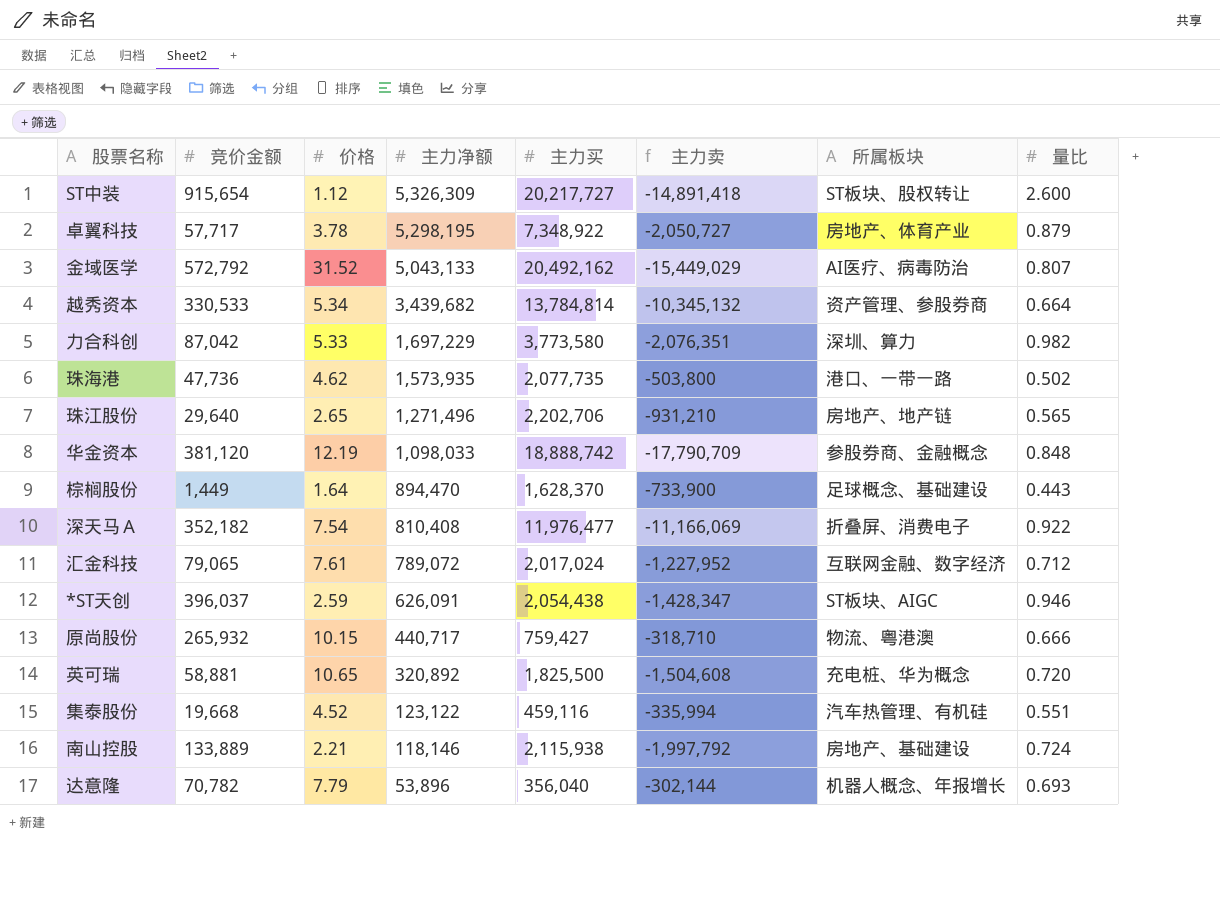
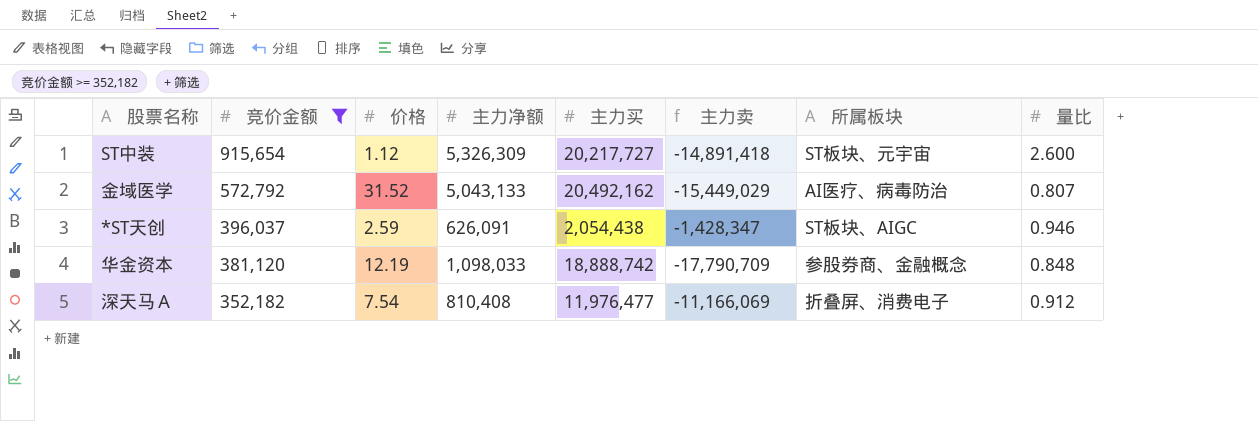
filter: none -> 竞价金额 >= 352,182
row order: 主力净额 descending -> 竞价金额 descending
ST中装 | 所属板块: ST板块、股权转让 -> ST板块、元宇宙
深天马Ａ | 量比: 0.922 -> 0.912

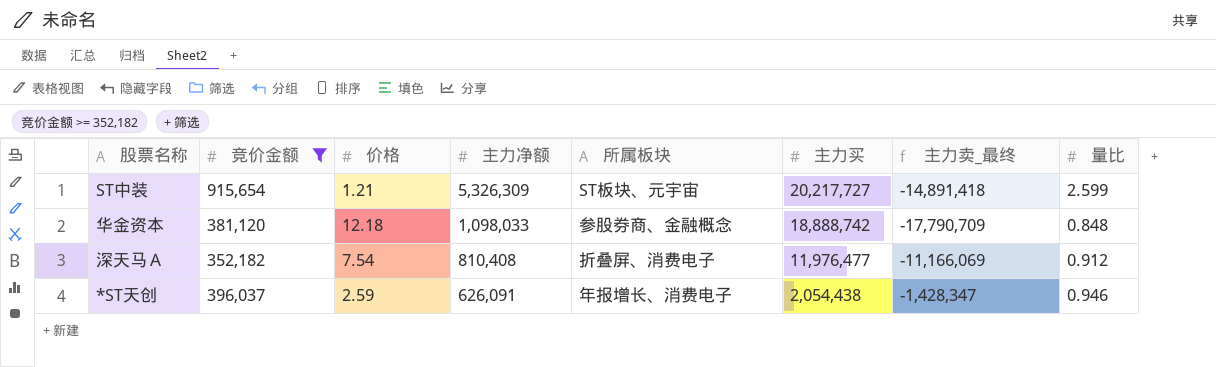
row order: 竞价金额 descending -> 主力净额 descending
column 所属板块 | position: 7 -> 5
column name: 主力卖 -> 主力卖_最终
row 金域医学: 572,792 | 31.52 | 5,043,133 | 20,492,162 | -15,449,029 | AI医疗、病毒防治 | 0.807 -> none
ST中装 | 价格: 1.12 -> 1.21
ST中装 | 量比: 2.600 -> 2.599
华金资本 | 价格: 12.19 -> 12.18
*ST天创 | 所属板块: ST板块、AIGC -> 年报增长、消费电子

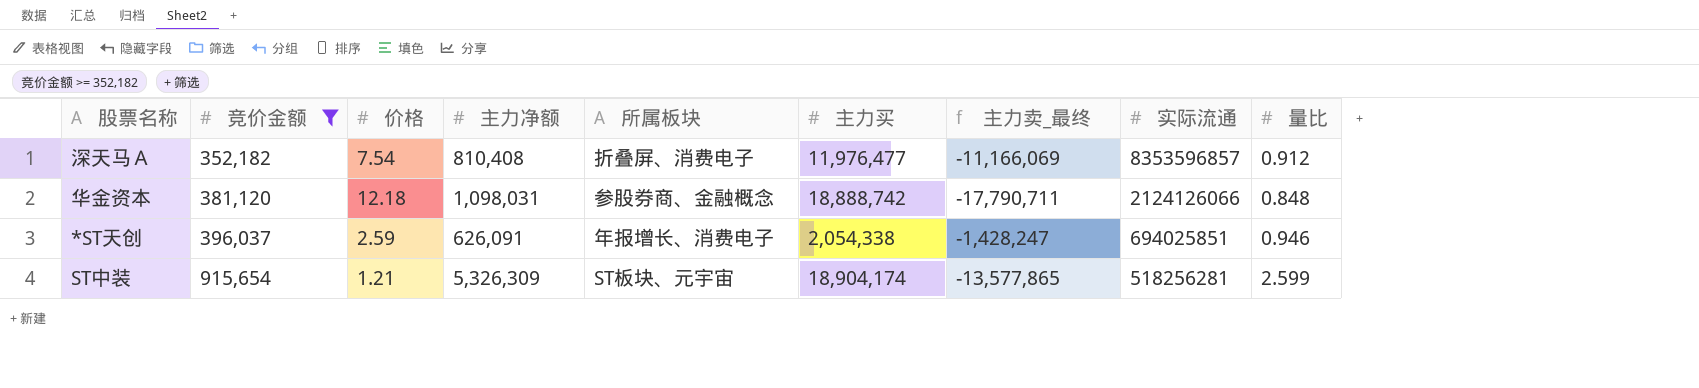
row order: 主力净额 descending -> 竞价金额 ascending
column 实际流通 | position: none -> 8
华金资本 | 主力净额: 1,098,033 -> 1,098,031
华金资本 | 主力卖_最终: -17,790,709 -> -17,790,711
*ST天创 | 主力买: 2,054,438 -> 2,054,338
*ST天创 | 主力卖_最终: -1,428,347 -> -1,428,247
ST中装 | 主力买: 20,217,727 -> 18,904,174
ST中装 | 主力卖_最终: -14,891,418 -> -13,577,865

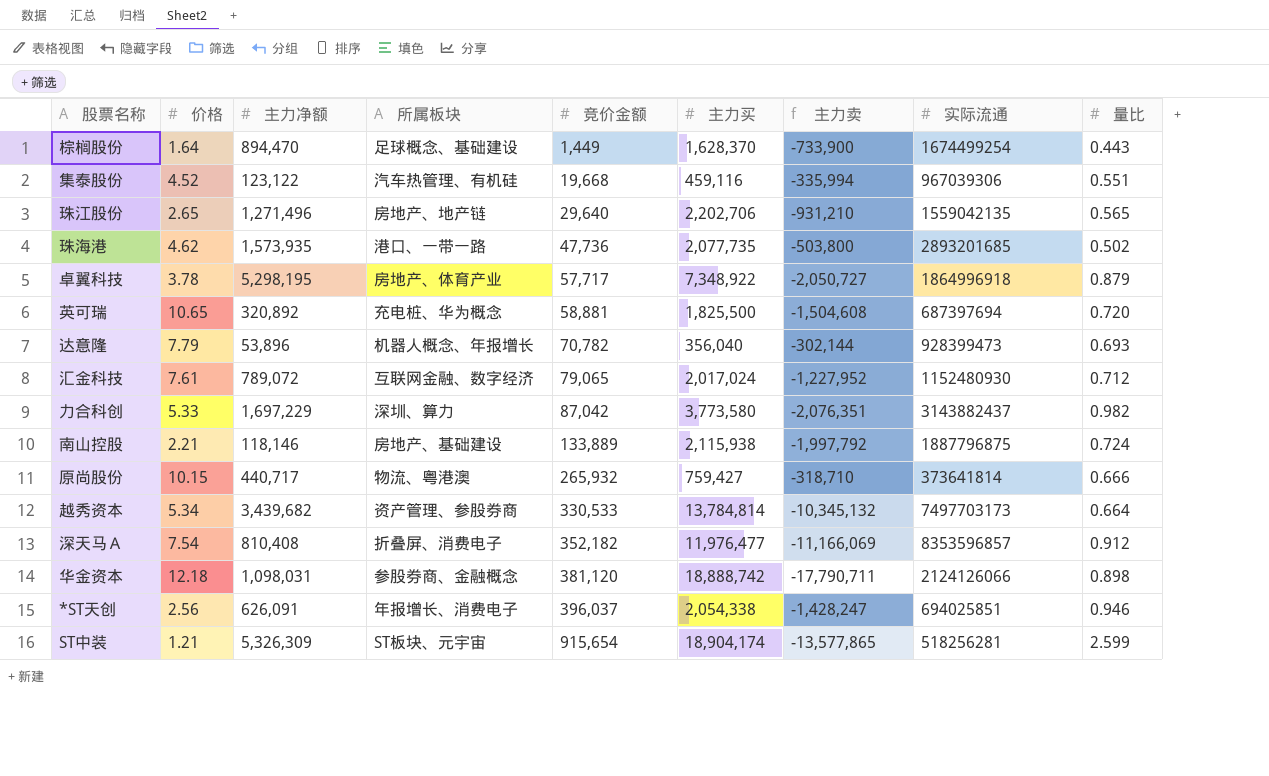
filter: 竞价金额 >= 352,182 -> none
column 竞价金额 | position: 2 -> 5
column name: 主力卖_最终 -> 主力卖
华金资本 | 量比: 0.848 -> 0.898
*ST天创 | 价格: 2.59 -> 2.56

